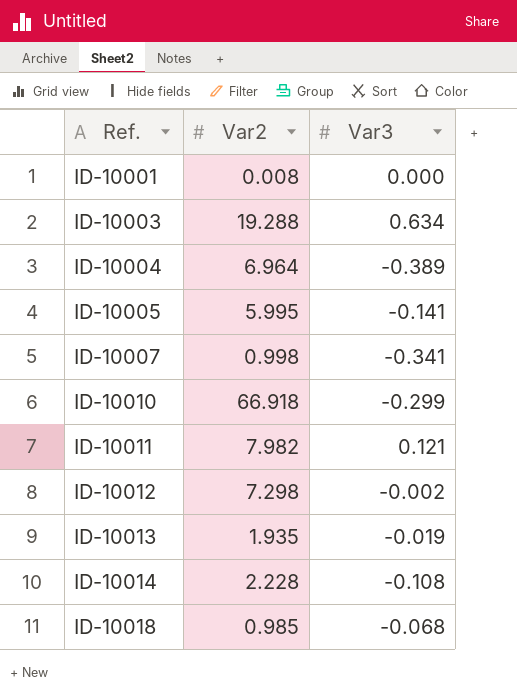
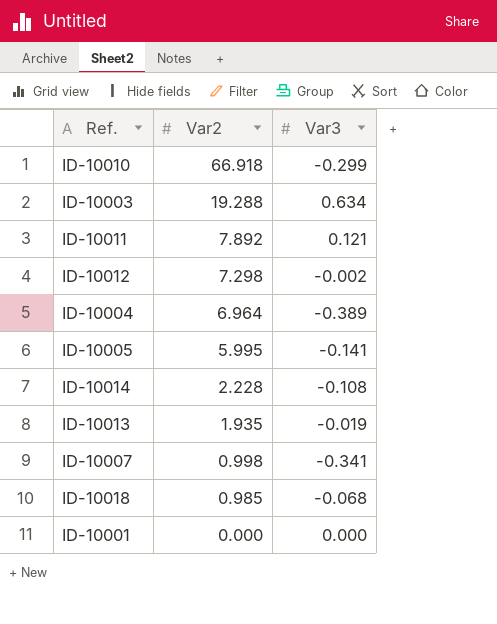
row order: Ref. ascending -> Var2 descending
ID-10011 | Var2: 7.982 -> 7.892
ID-10001 | Var2: 0.008 -> 0.000

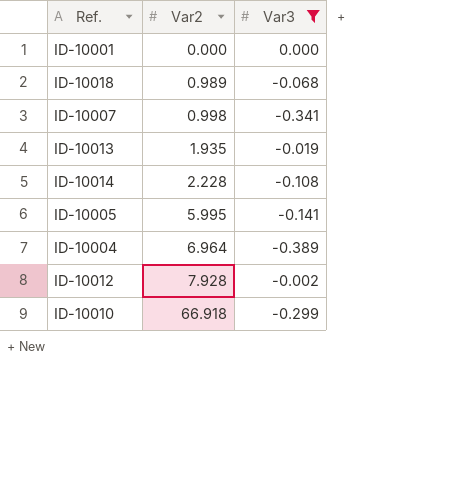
filter: none -> Var3 <= 0.000
row order: Var2 descending -> Var2 ascending
ID-10018 | Var2: 0.985 -> 0.989
ID-10012 | Var2: 7.298 -> 7.928

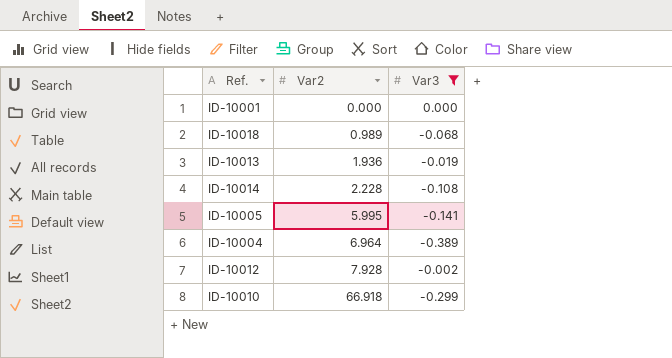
row ID-10007: 0.998 | -0.341 -> none
ID-10013 | Var2: 1.935 -> 1.936

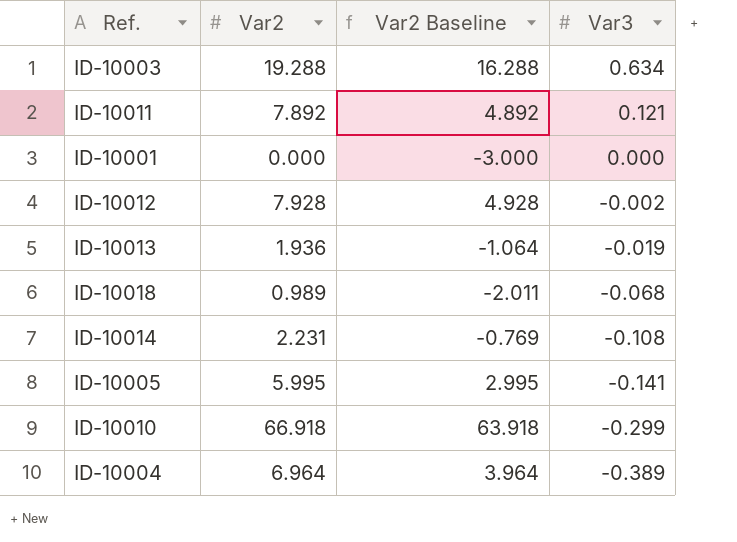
filter: Var3 <= 0.000 -> none
row order: Var2 ascending -> Var3 descending
column Var2 Baseline | formula: none -> [Var2] - 3
ID-10014 | Var2: 2.228 -> 2.231

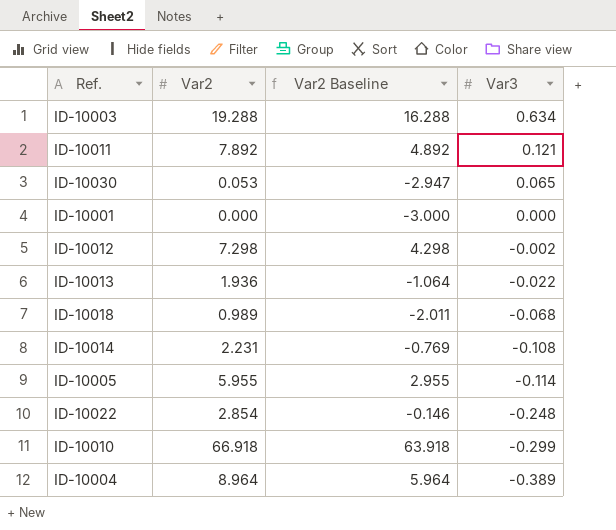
row ID-10030: none -> 0.053 | -2.947 | 0.065
ID-10012 | Var2: 7.928 -> 7.298
ID-10012 | Var2 Baseline: 4.928 -> 4.298
ID-10013 | Var3: -0.019 -> -0.022
ID-10005 | Var2: 5.995 -> 5.955
ID-10005 | Var2 Baseline: 2.995 -> 2.955
ID-10005 | Var3: -0.141 -> -0.114
row ID-10022: none -> 2.854 | -0.146 | -0.248
ID-10004 | Var2: 6.964 -> 8.964
ID-10004 | Var2 Baseline: 3.964 -> 5.964

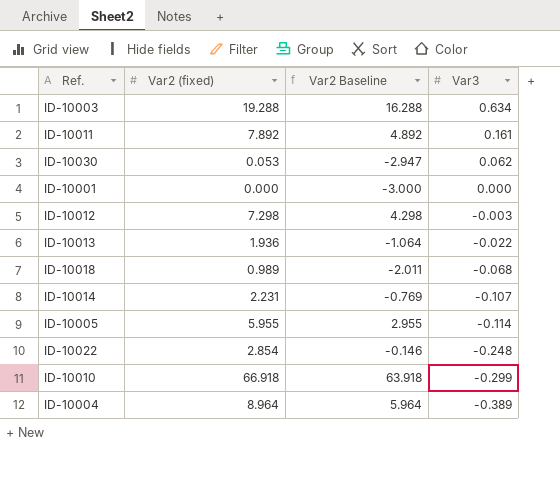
column name: Var2 -> Var2 (fixed)
ID-10011 | Var3: 0.121 -> 0.161
ID-10030 | Var3: 0.065 -> 0.062
ID-10012 | Var3: -0.002 -> -0.003
ID-10014 | Var3: -0.108 -> -0.107

